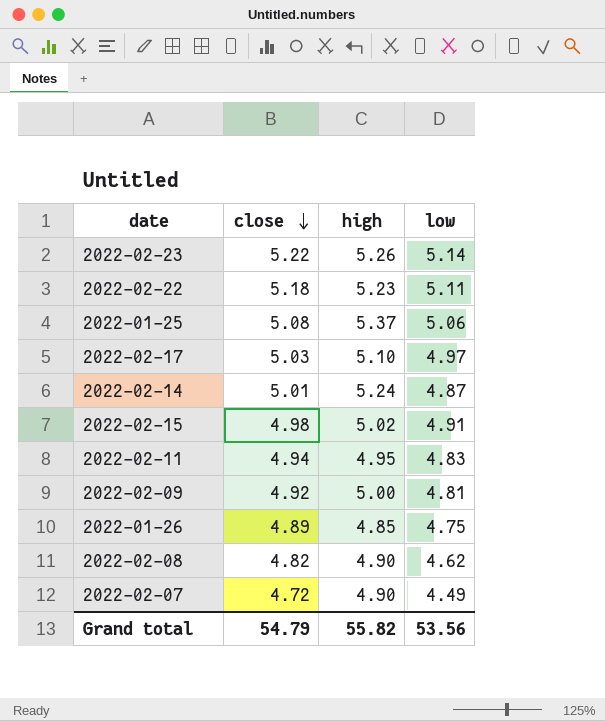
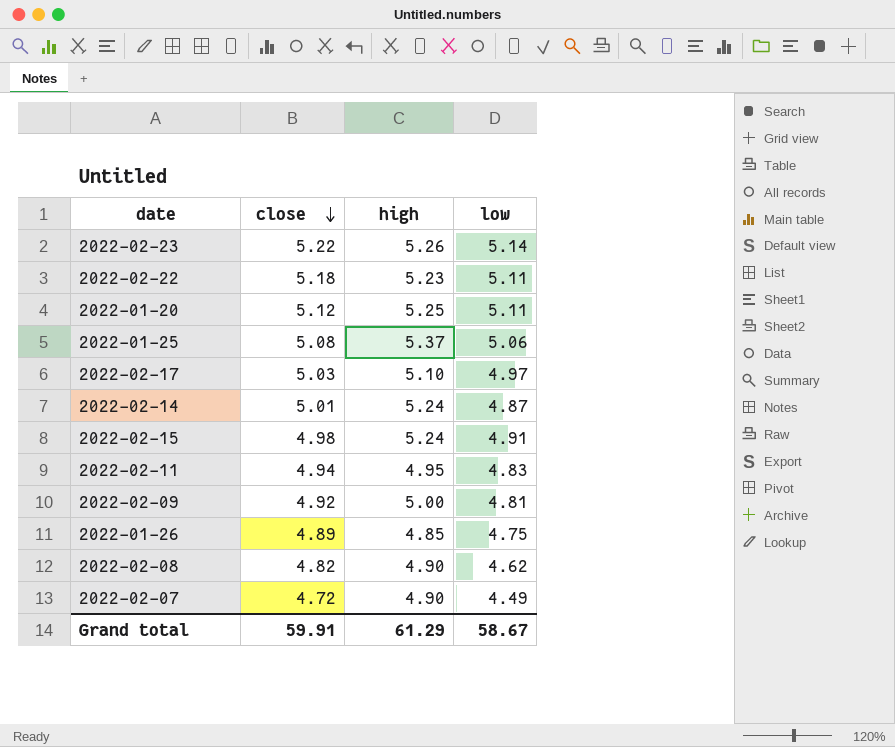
row 2022-01-20: none -> 5.12 | 5.25 | 5.11
2022-02-15 | high: 5.02 -> 5.24
Grand total | close: 54.79 -> 59.91
Grand total | high: 55.82 -> 61.29
Grand total | low: 53.56 -> 58.67

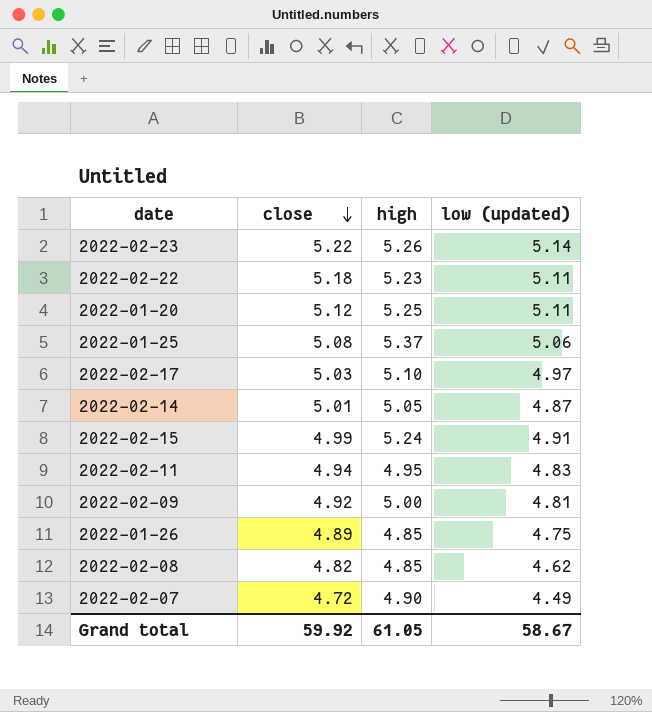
column name: low -> low (updated)
2022-02-14 | high: 5.24 -> 5.05
2022-02-15 | close: 4.98 -> 4.99
2022-02-08 | high: 4.90 -> 4.85
Grand total | close: 59.91 -> 59.92
Grand total | high: 61.29 -> 61.05

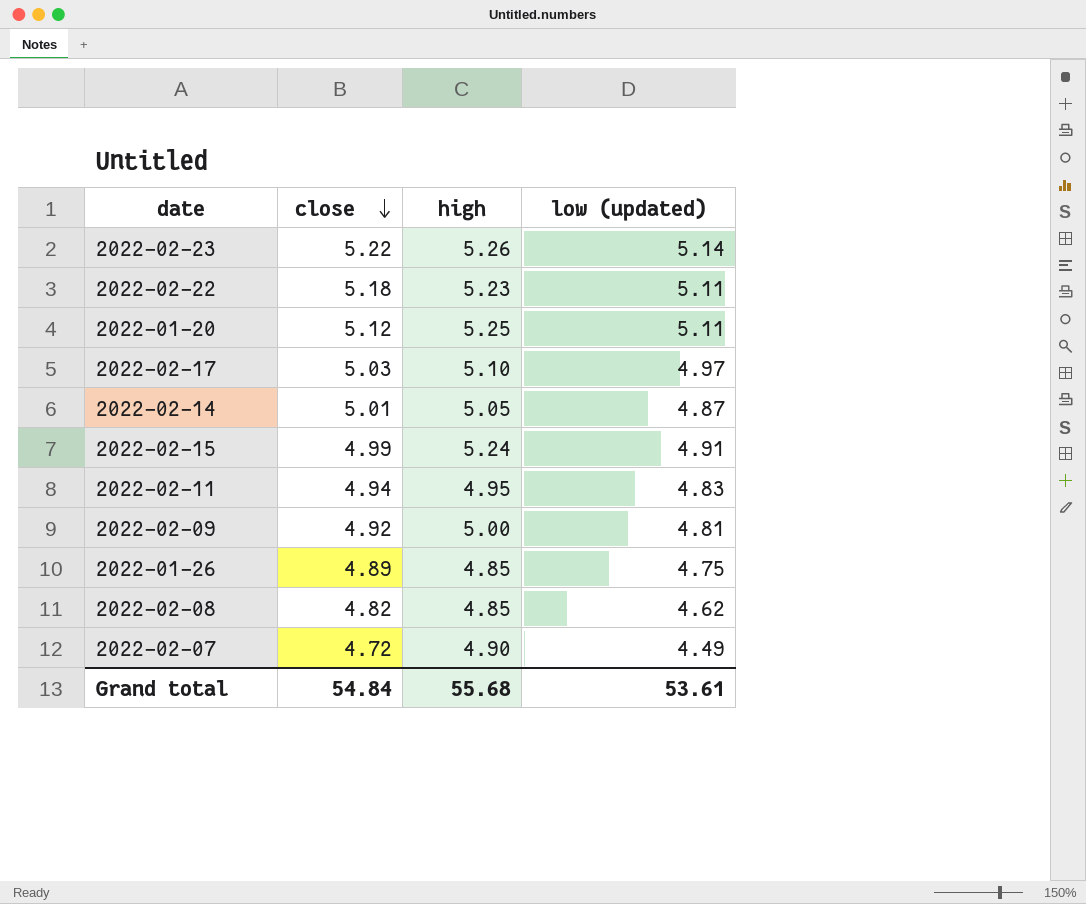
row 2022-01-25: 5.08 | 5.37 | 5.06 -> none
Grand total | close: 59.92 -> 54.84
Grand total | high: 61.05 -> 55.68
Grand total | low (updated): 58.67 -> 53.61

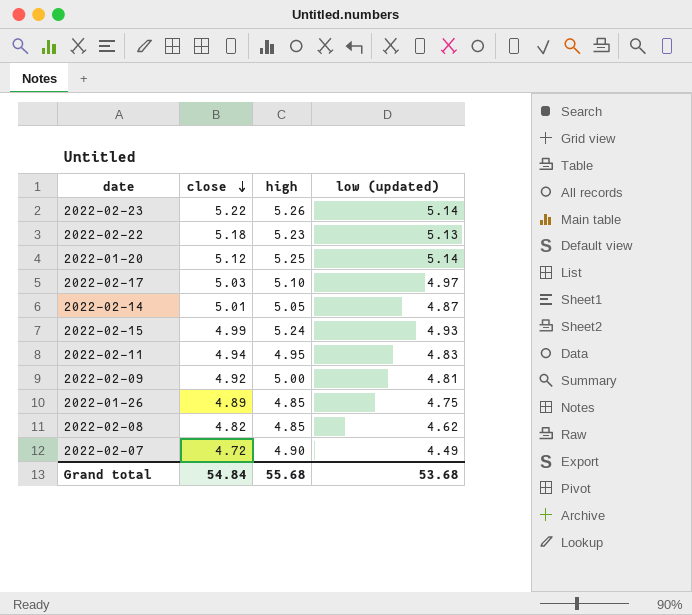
2022-02-22 | low (updated): 5.11 -> 5.13
2022-01-20 | low (updated): 5.11 -> 5.14
2022-02-15 | low (updated): 4.91 -> 4.93
Grand total | low (updated): 53.61 -> 53.68

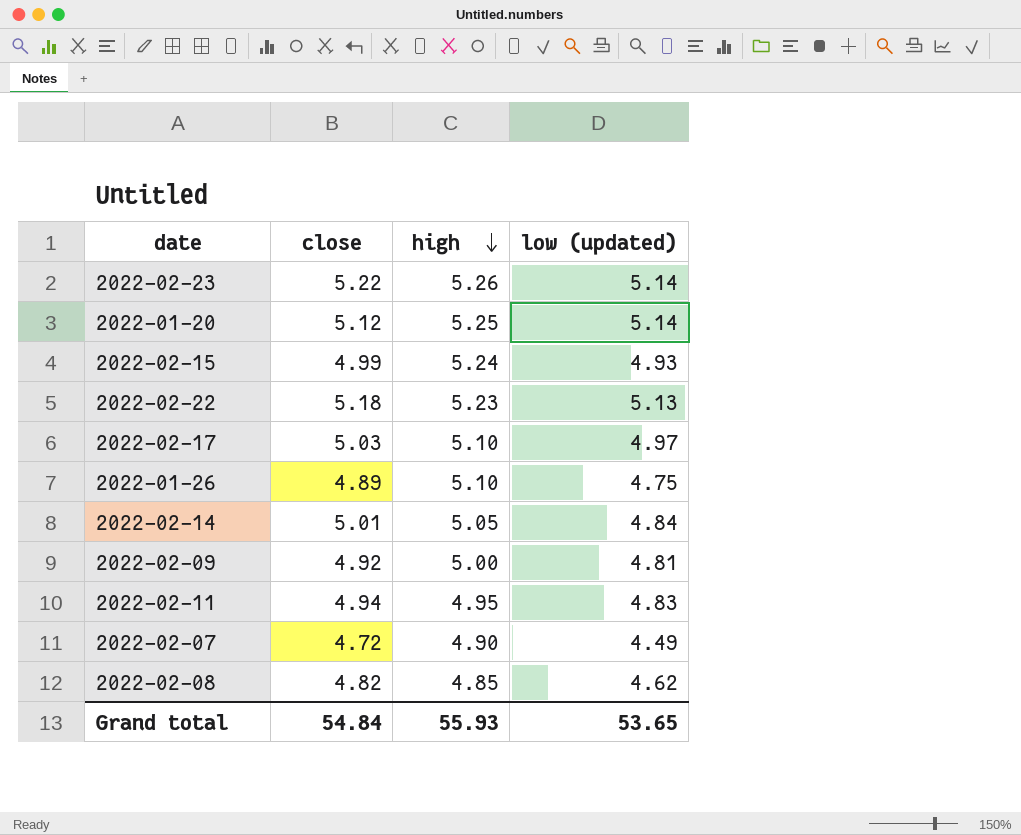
row order: close descending -> high descending
2022-01-26 | high: 4.85 -> 5.10
2022-02-14 | low (updated): 4.87 -> 4.84
Grand total | high: 55.68 -> 55.93
Grand total | low (updated): 53.68 -> 53.65

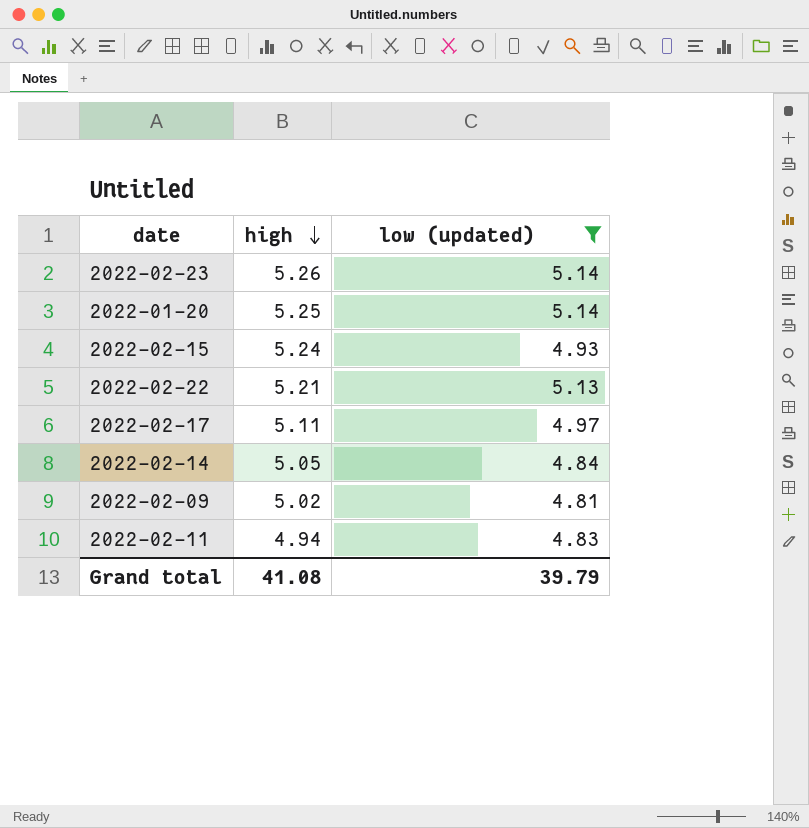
filter: none -> low (updated) >= 4.81
column close | position: 2 -> none
2022-02-22 | high: 5.23 -> 5.21
2022-02-17 | high: 5.10 -> 5.11
2022-02-09 | high: 5.00 -> 5.02
2022-02-11 | high: 4.95 -> 4.94
Grand total | high: 55.93 -> 41.08
Grand total | low (updated): 53.65 -> 39.79

